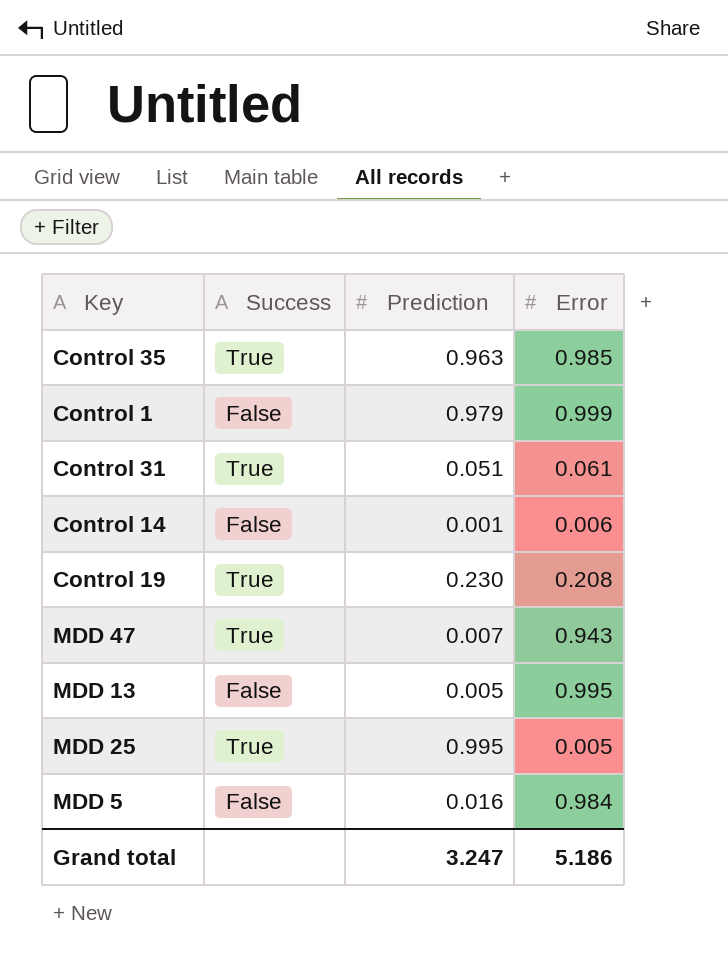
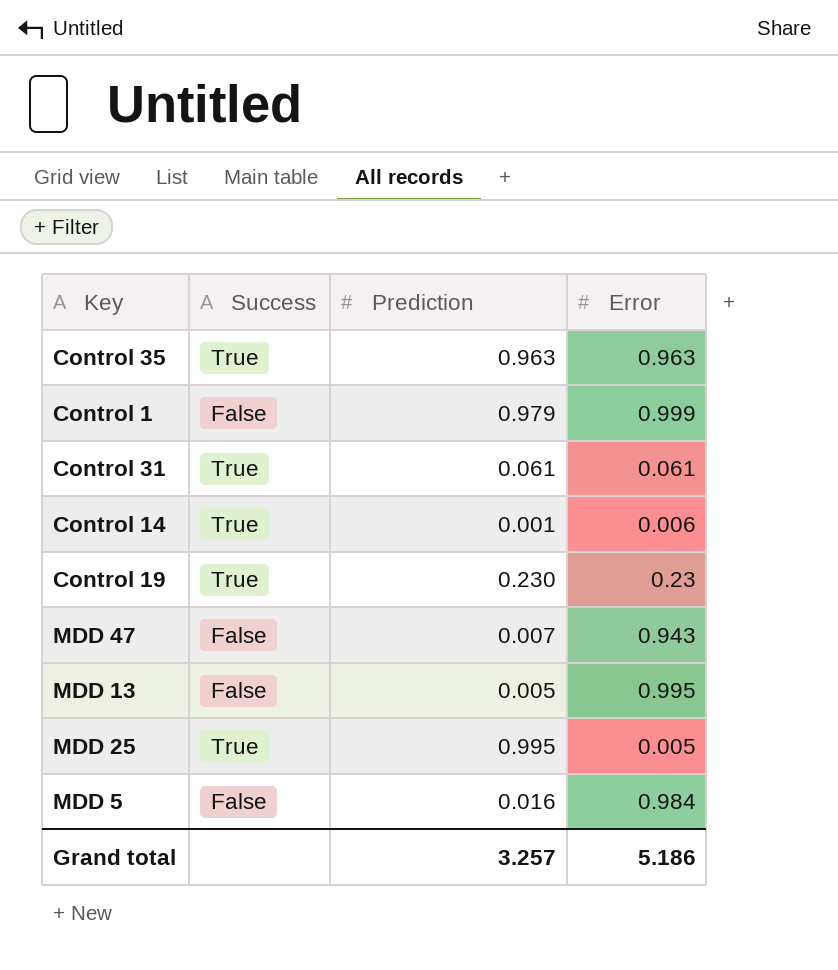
Control 35 | Error: 0.985 -> 0.963
Control 31 | Prediction: 0.051 -> 0.061
Control 14 | Success: False -> True
Control 19 | Error: 0.208 -> 0.23
MDD 47 | Success: True -> False
Grand total | Prediction: 3.247 -> 3.257

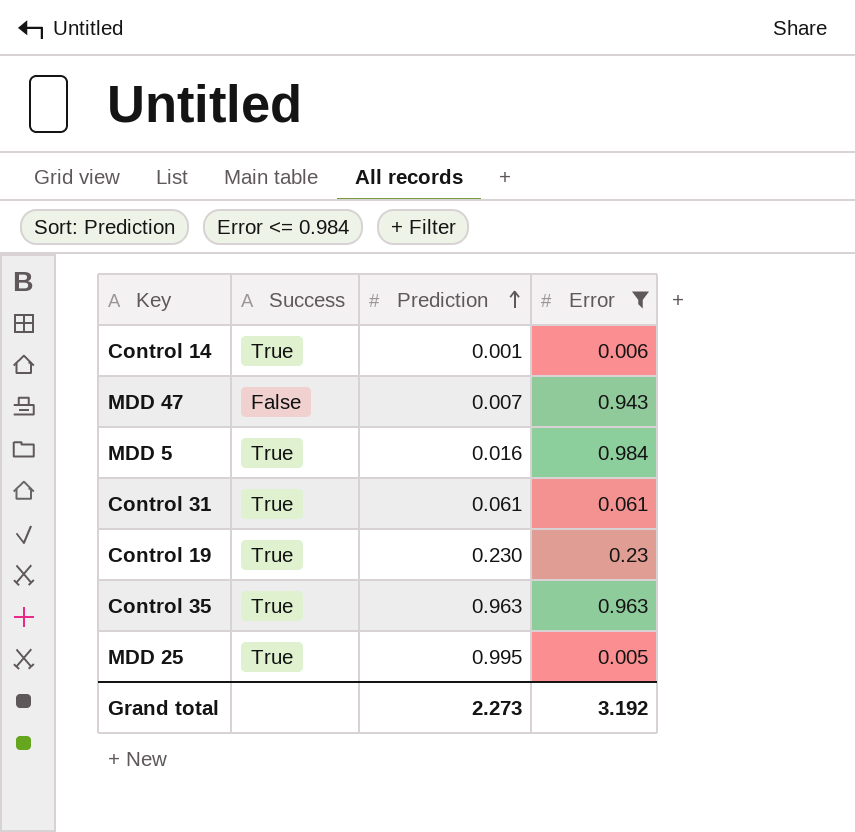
filter: none -> Error <= 0.984
row order: none -> Prediction ascending
MDD 5 | Success: False -> True
Grand total | Prediction: 3.257 -> 2.273
Grand total | Error: 5.186 -> 3.192

